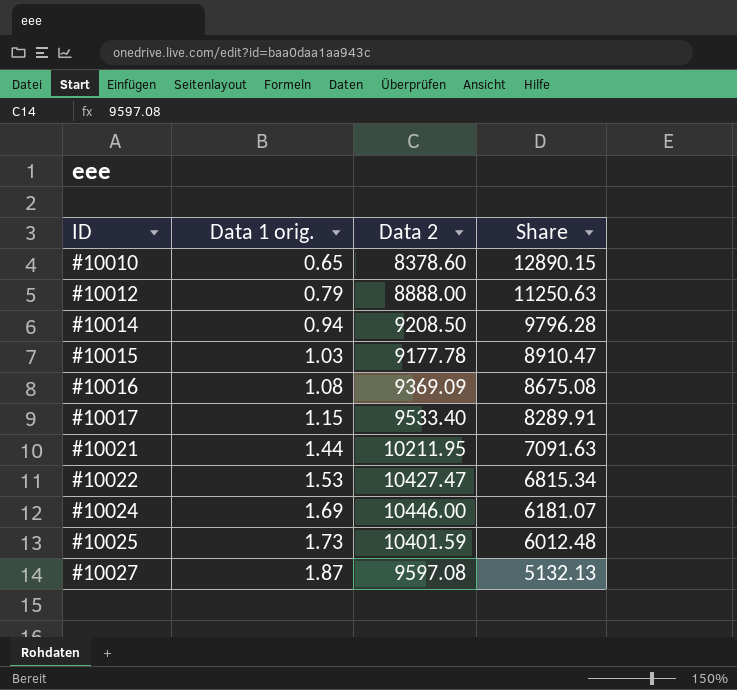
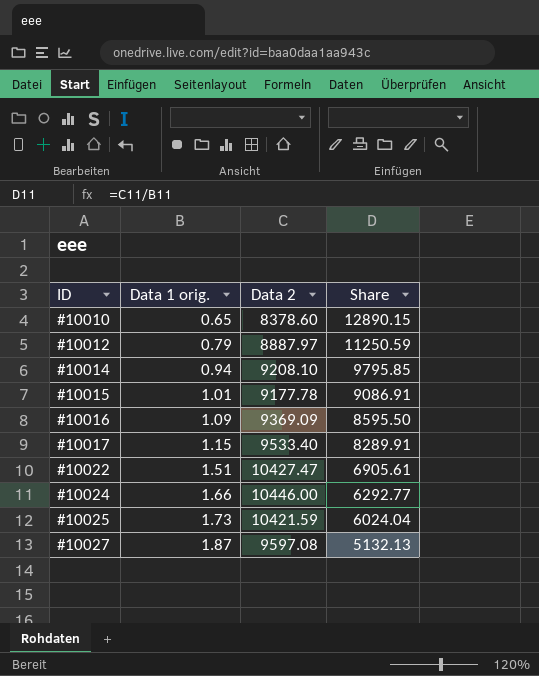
row #10021: 1.44 | 10211.95 | 7091.63 -> none
#10012 | Data 2: 8888.00 -> 8887.97
#10012 | Share: 11250.63 -> 11250.59
#10014 | Data 2: 9208.50 -> 9208.10
#10014 | Share: 9796.28 -> 9795.85
#10015 | Data 1 orig.: 1.03 -> 1.01
#10015 | Share: 8910.47 -> 9086.91
#10016 | Data 1 orig.: 1.08 -> 1.09
#10016 | Share: 8675.08 -> 8595.50
#10022 | Data 1 orig.: 1.53 -> 1.51
#10022 | Share: 6815.34 -> 6905.61
#10024 | Data 1 orig.: 1.69 -> 1.66
#10024 | Share: 6181.07 -> 6292.77
#10025 | Data 2: 10401.59 -> 10421.59
#10025 | Share: 6012.48 -> 6024.04

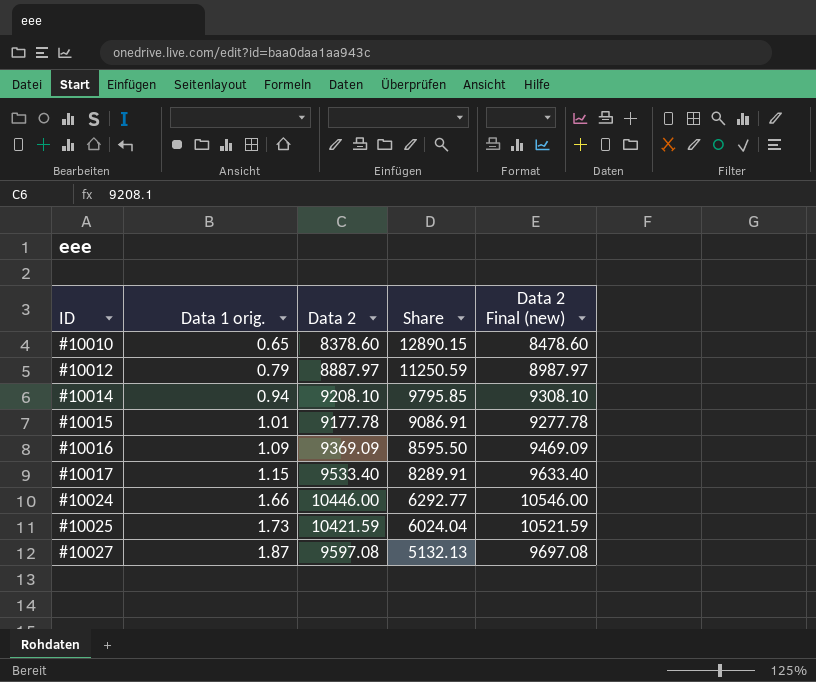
column Data 2 Final (new) | formula: none -> [Data 2] + 100
row #10022: 1.51 | 10427.47 | 6905.61 -> none

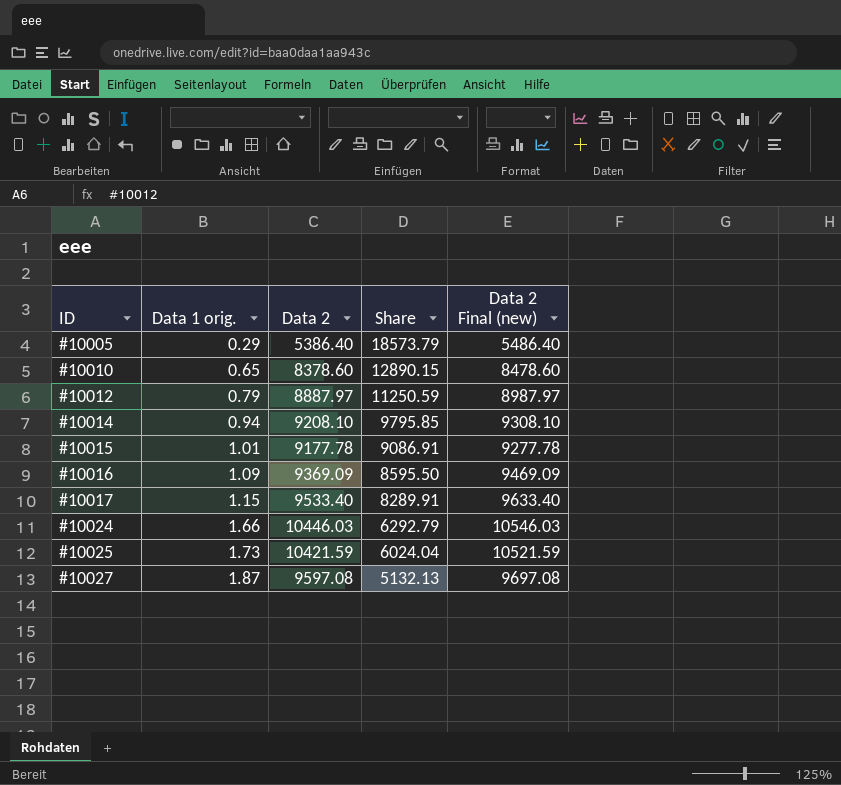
row #10005: none -> 0.29 | 5386.40 | 18573.79 | 5486.40
#10024 | Data 2: 10446.00 -> 10446.03
#10024 | Share: 6292.77 -> 6292.79
#10024 | Data 2 Final (new): 10546.00 -> 10546.03

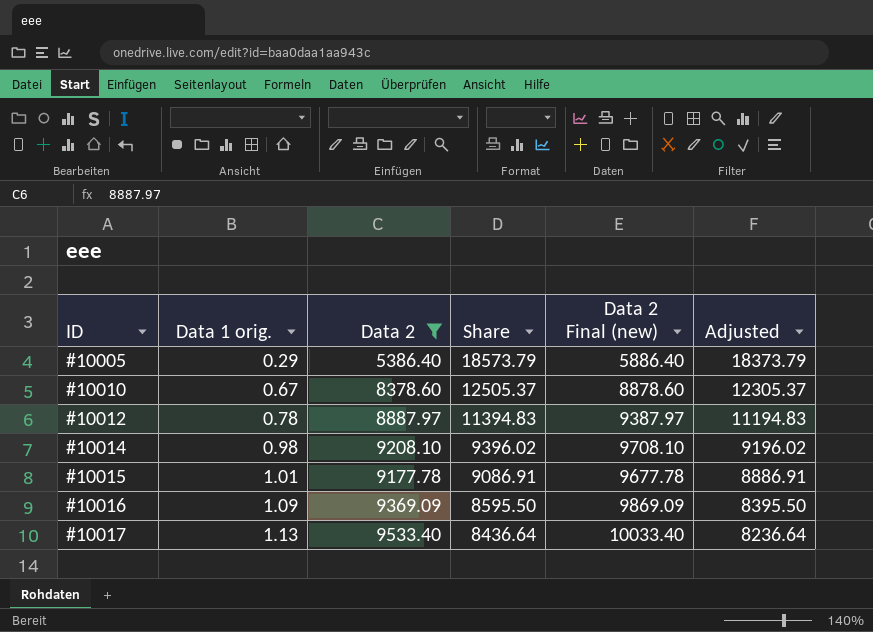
filter: none -> Data 2 <= 9533.40
column Data 2 Final (new) | formula: [Data 2] + 100 -> [Data 2] + 500
column Adjusted | formula: none -> [Share] - 200
#10010 | Data 1 orig.: 0.65 -> 0.67
#10010 | Share: 12890.15 -> 12505.37
#10012 | Data 1 orig.: 0.79 -> 0.78
#10012 | Share: 11250.59 -> 11394.83
#10014 | Data 1 orig.: 0.94 -> 0.98
#10014 | Share: 9795.85 -> 9396.02
#10017 | Data 1 orig.: 1.15 -> 1.13
#10017 | Share: 8289.91 -> 8436.64

